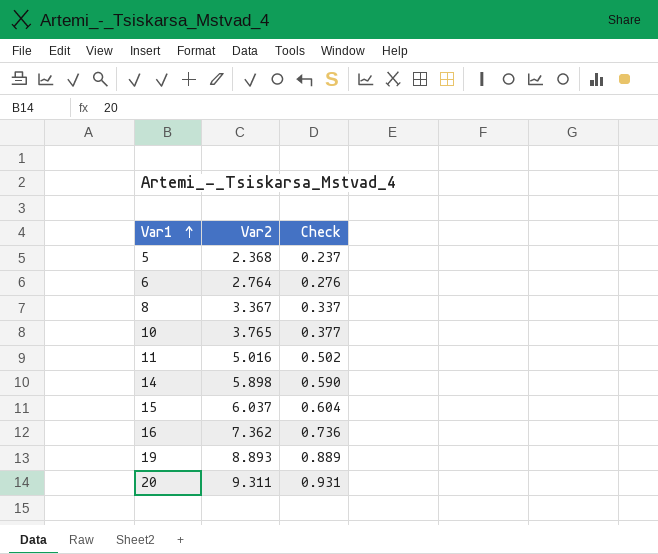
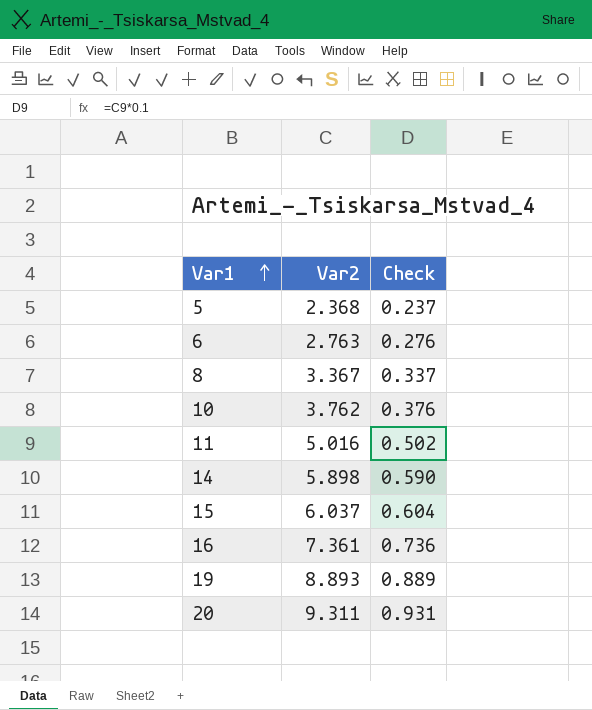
6 | Var2: 2.764 -> 2.763
10 | Var2: 3.765 -> 3.762
10 | Check: 0.377 -> 0.376
16 | Var2: 7.362 -> 7.361

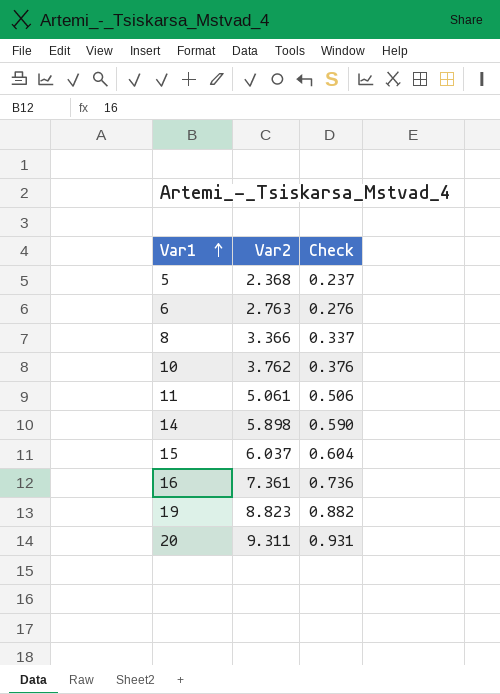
8 | Var2: 3.367 -> 3.366
11 | Var2: 5.016 -> 5.061
11 | Check: 0.502 -> 0.506
19 | Var2: 8.893 -> 8.823
19 | Check: 0.889 -> 0.882

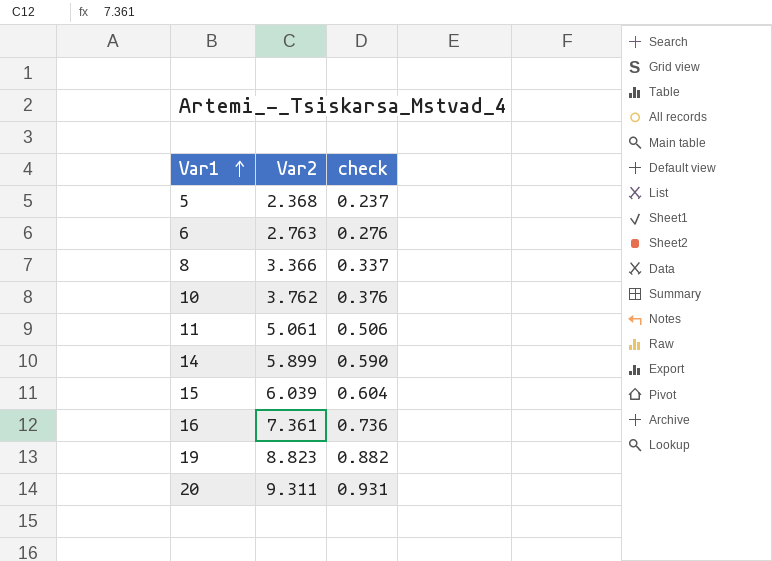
column name: Check -> check
14 | Var2: 5.898 -> 5.899
15 | Var2: 6.037 -> 6.039

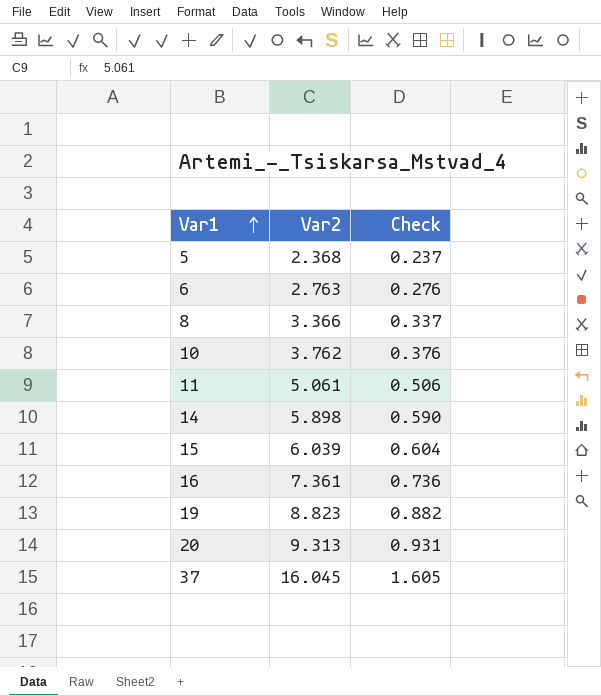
column name: check -> Check
14 | Var2: 5.899 -> 5.898
20 | Var2: 9.311 -> 9.313
row 37: none -> 16.045 | 1.605

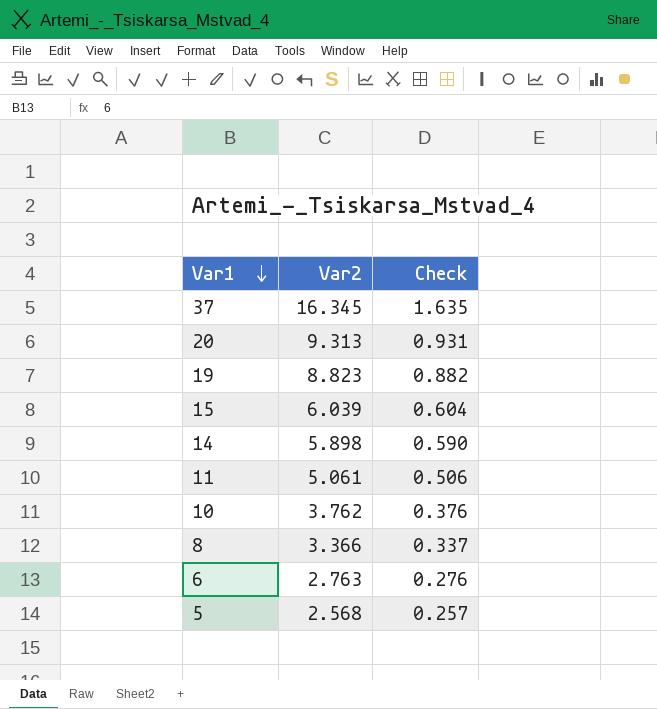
row order: Var1 ascending -> Var1 descending
row 16: 7.361 | 0.736 -> none
37 | Var2: 16.045 -> 16.345
37 | Check: 1.605 -> 1.635
5 | Var2: 2.368 -> 2.568
5 | Check: 0.237 -> 0.257

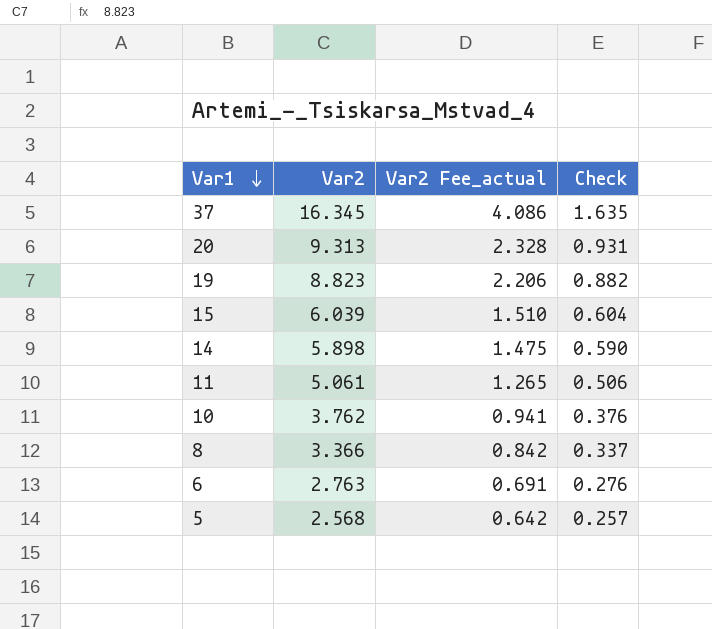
column Var2 Fee_actual | formula: none -> [Var2] * 0.25

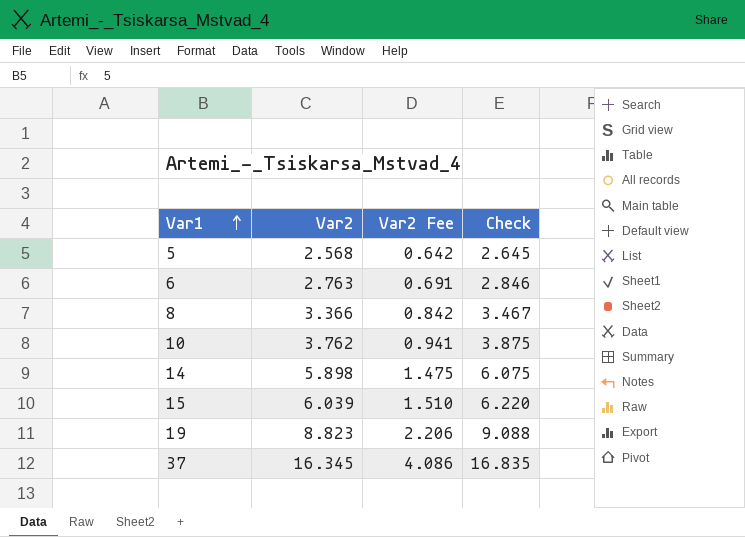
row order: Var1 descending -> Var1 ascending
column name: Var2 Fee_actual -> Var2 Fee
column Check | formula: [Var2] * 0.1 -> [Var2] * 1.03
row 20: 9.313 | 2.328 | 0.931 -> none
row 11: 5.061 | 1.265 | 0.506 -> none

